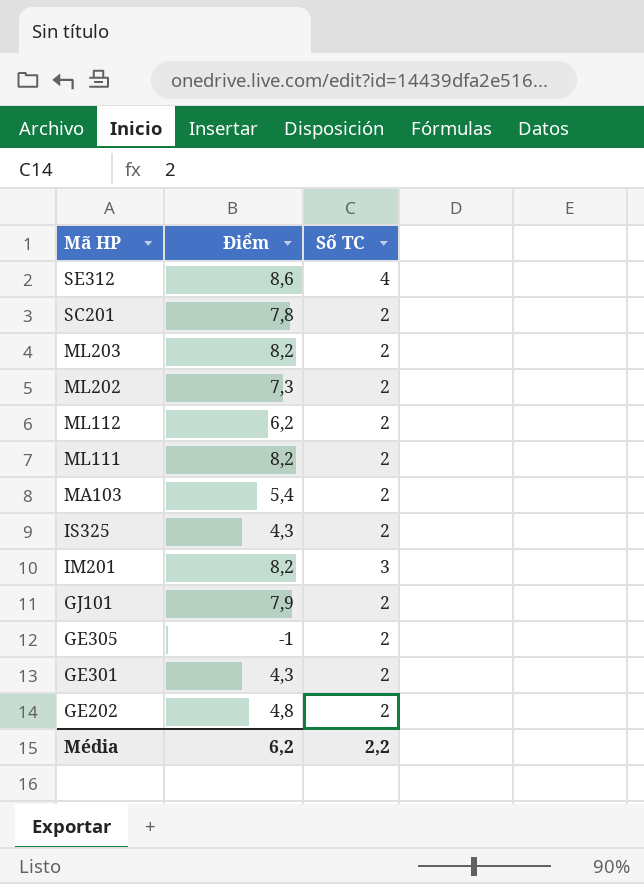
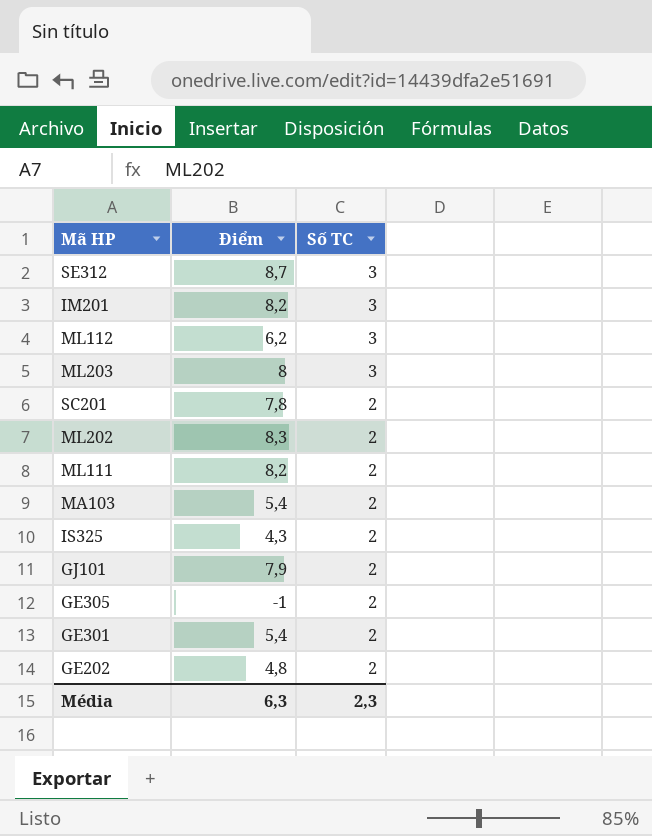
row order: Mã HP descending -> Số TC descending
SE312 | Điểm: 8,6 -> 8,7
SE312 | Số TC: 4 -> 3
ML112 | Số TC: 2 -> 3
ML203 | Điểm: 8,2 -> 8
ML203 | Số TC: 2 -> 3
ML202 | Điểm: 7,3 -> 8,3
GE301 | Điểm: 4,3 -> 5,4
Média | Điểm: 6,2 -> 6,3
Média | Số TC: 2,2 -> 2,3

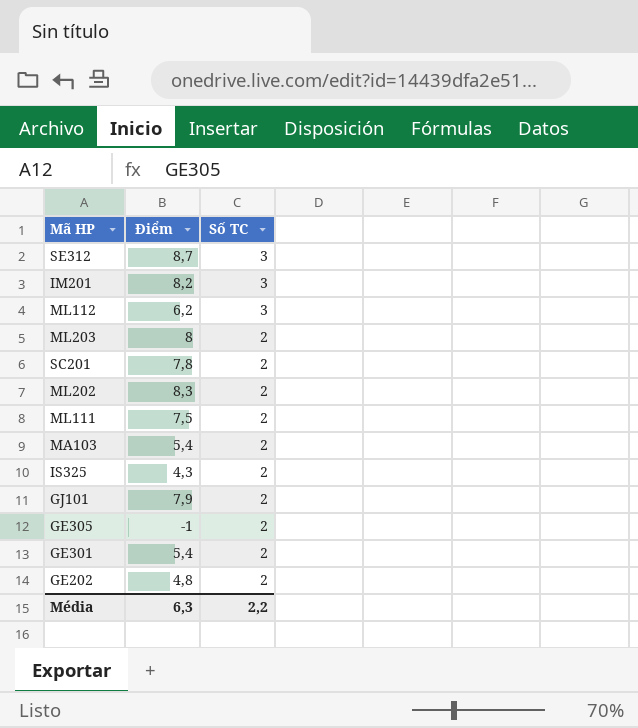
ML203 | Số TC: 3 -> 2
ML111 | Điểm: 8,2 -> 7,5
Média | Số TC: 2,3 -> 2,2

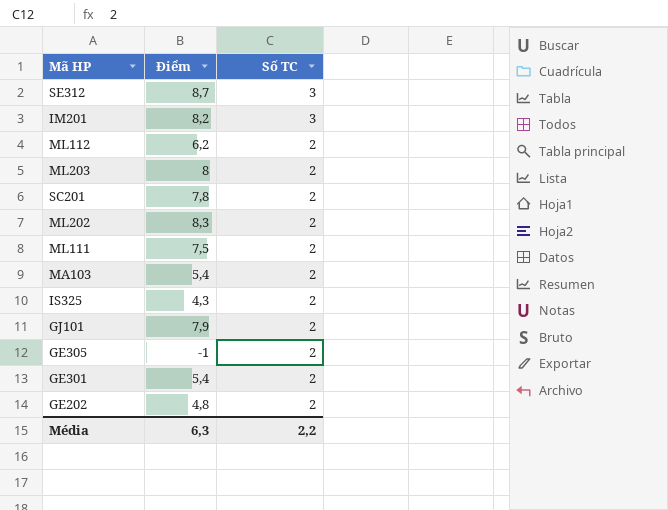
ML112 | Số TC: 3 -> 2

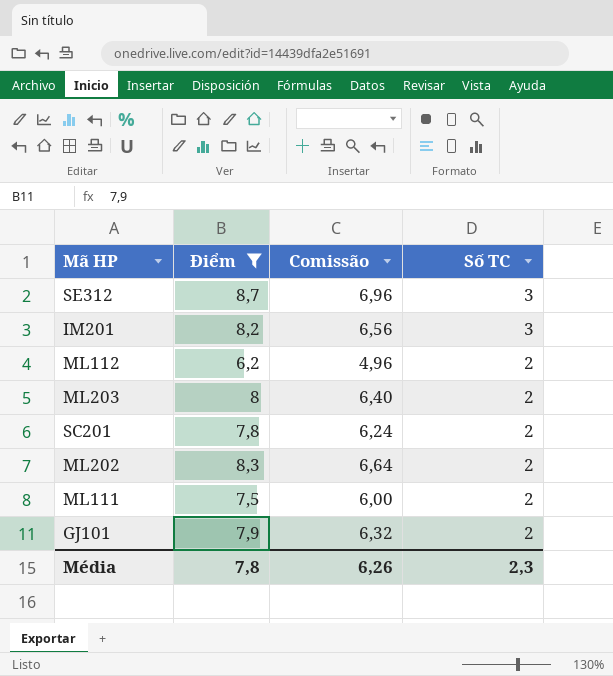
filter: none -> Điểm >= 6,2
column Comissão | formula: none -> [Điểm] * 0,8
Média | Điểm: 6,3 -> 7,8
Média | Số TC: 2,2 -> 2,3

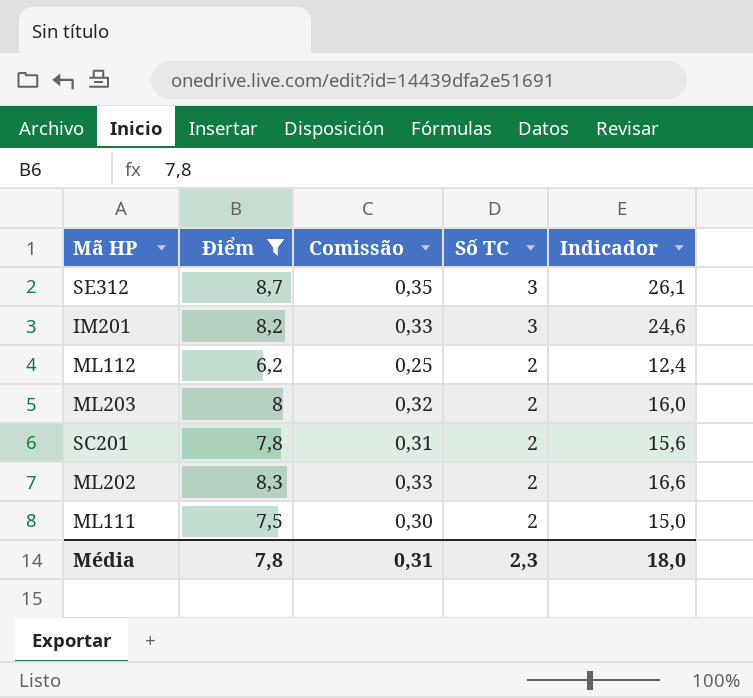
column Comissão | formula: [Điểm] * 0,8 -> [Điểm] * 0,04
column Indicador | formula: none -> [Điểm] * [Số TC]
row GJ101: 7,9 | 6,32 | 2 -> none
Média | Comissão: 6,26 -> 0,31

